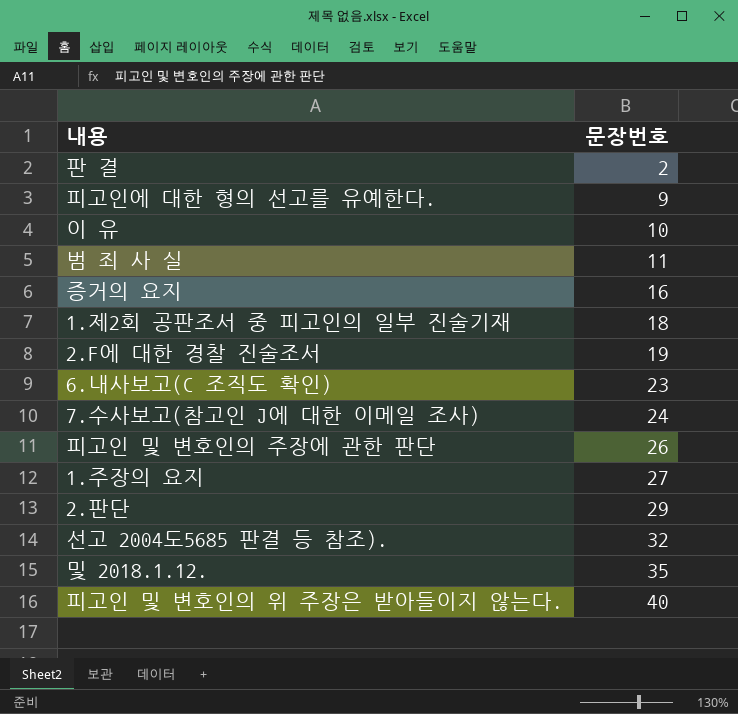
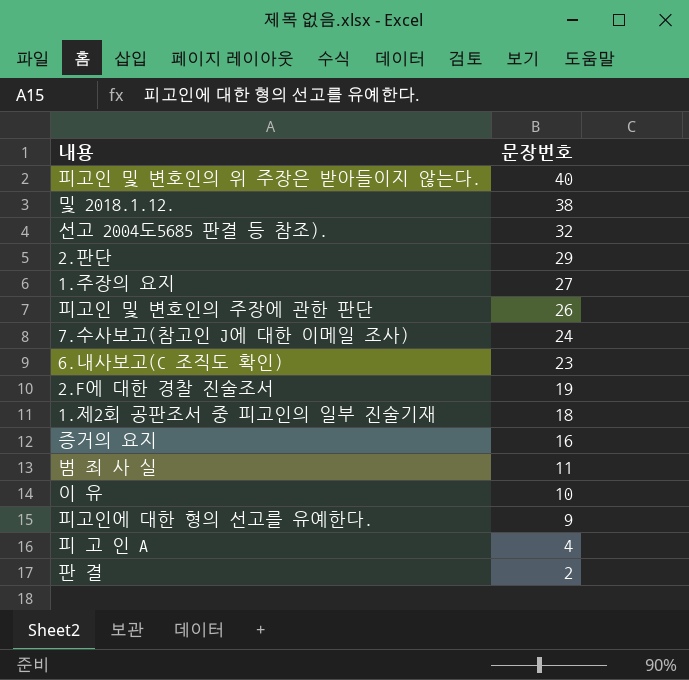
row order: 문장번호 ascending -> 문장번호 descending
및 2018.1.12. | 문장번호: 35 -> 38
row 피 고 인 A: none -> 4

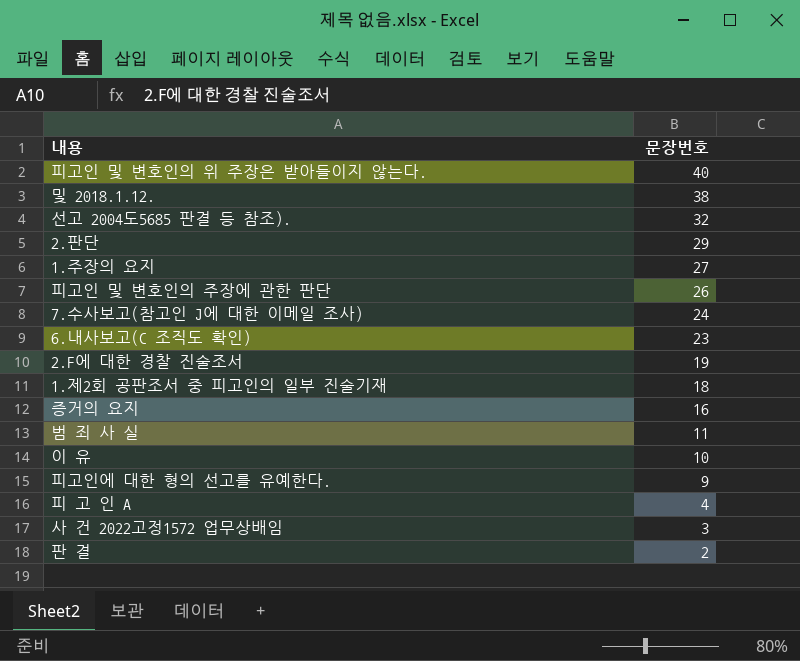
row 사 건 2022고정1572 업무상배임: none -> 3

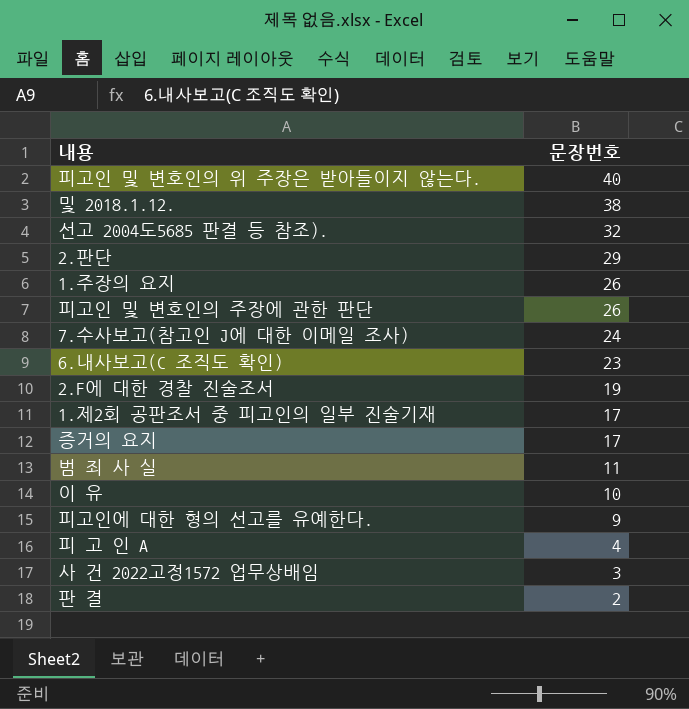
1.주장의 요지 | 문장번호: 27 -> 26
1.제2회 공판조서 중 피고인의 일부 진술기재 | 문장번호: 18 -> 17
증거의 요지 | 문장번호: 16 -> 17

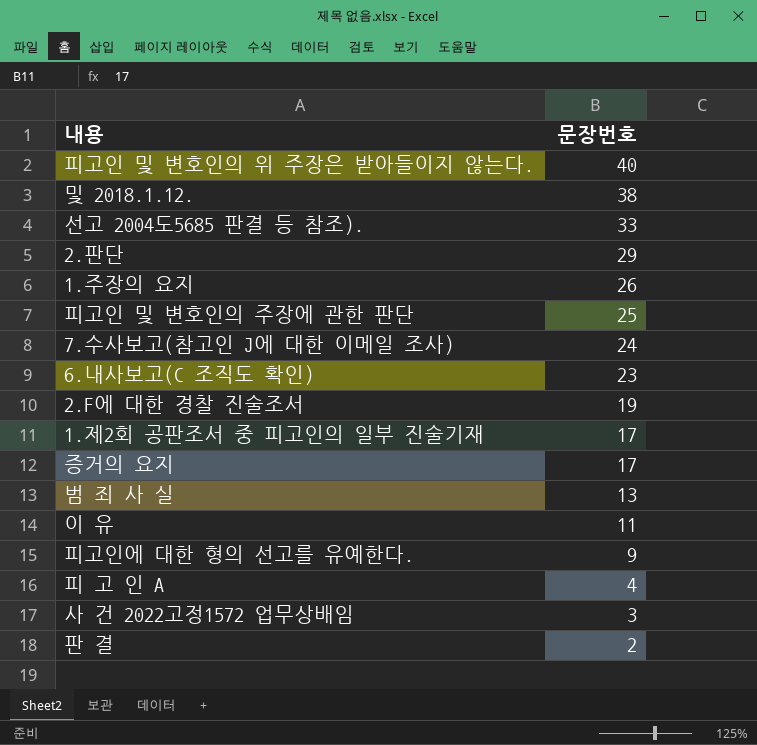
선고 2004도5685 판결 등 참조). | 문장번호: 32 -> 33
피고인 및 변호인의 주장에 관한 판단 | 문장번호: 26 -> 25
범 죄 사 실 | 문장번호: 11 -> 13
이 유 | 문장번호: 10 -> 11

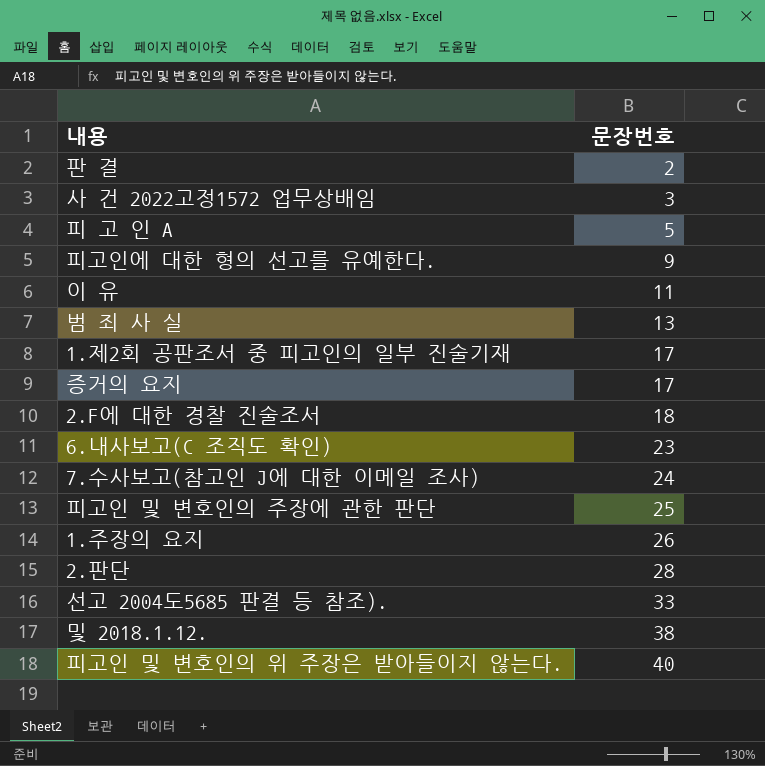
row order: 문장번호 descending -> 문장번호 ascending
피 고 인 A | 문장번호: 4 -> 5
2.F에 대한 경찰 진술조서 | 문장번호: 19 -> 18
2.판단 | 문장번호: 29 -> 28

